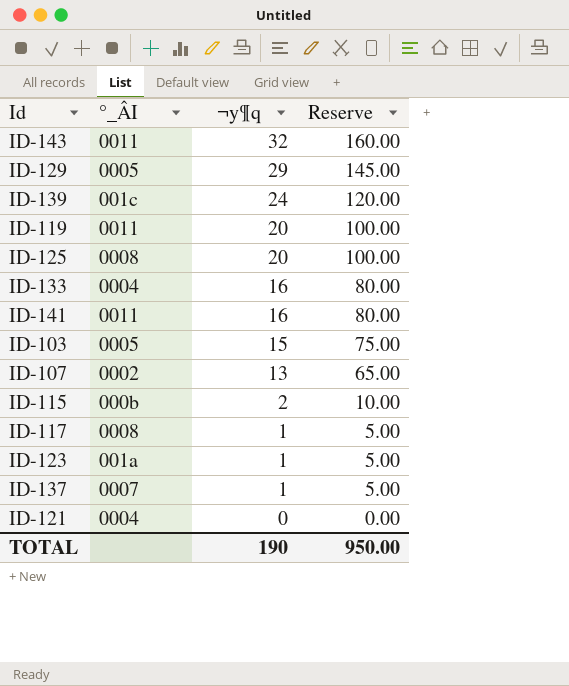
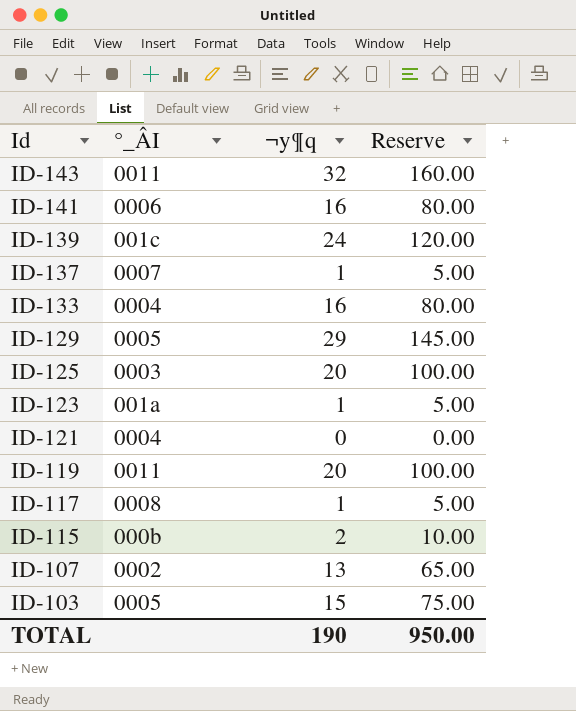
row order: ¬y¶q descending -> Id descending
ID-141 | °_ÂI: 0011 -> 0006
ID-125 | °_ÂI: 0008 -> 0003

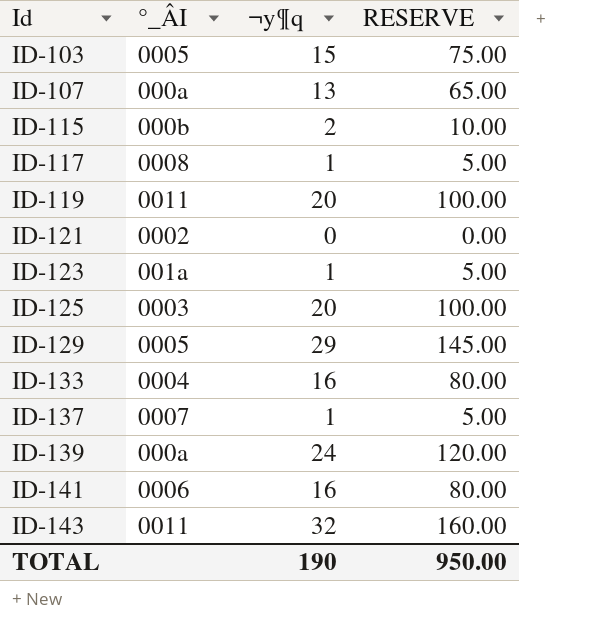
row order: Id descending -> Id ascending
column name: Reserve -> RESERVE
ID-107 | °_ÂI: 0002 -> 000a
ID-121 | °_ÂI: 0004 -> 0002
ID-139 | °_ÂI: 001c -> 000a

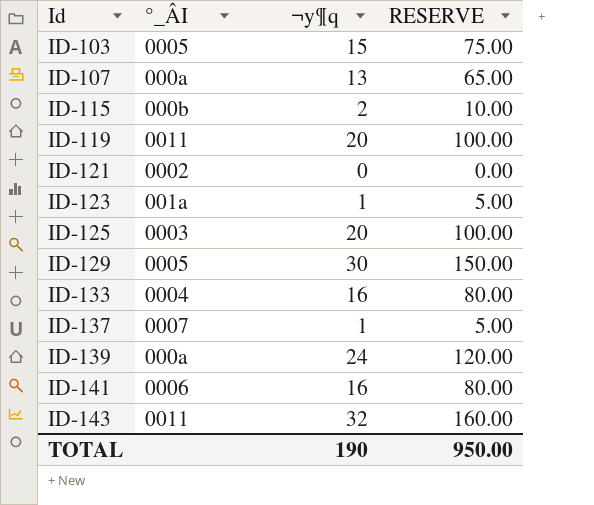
row ID-117: 0008 | 1 | 5.00 -> none
ID-129 | ¬y¶q: 29 -> 30
ID-129 | RESERVE: 145.00 -> 150.00

